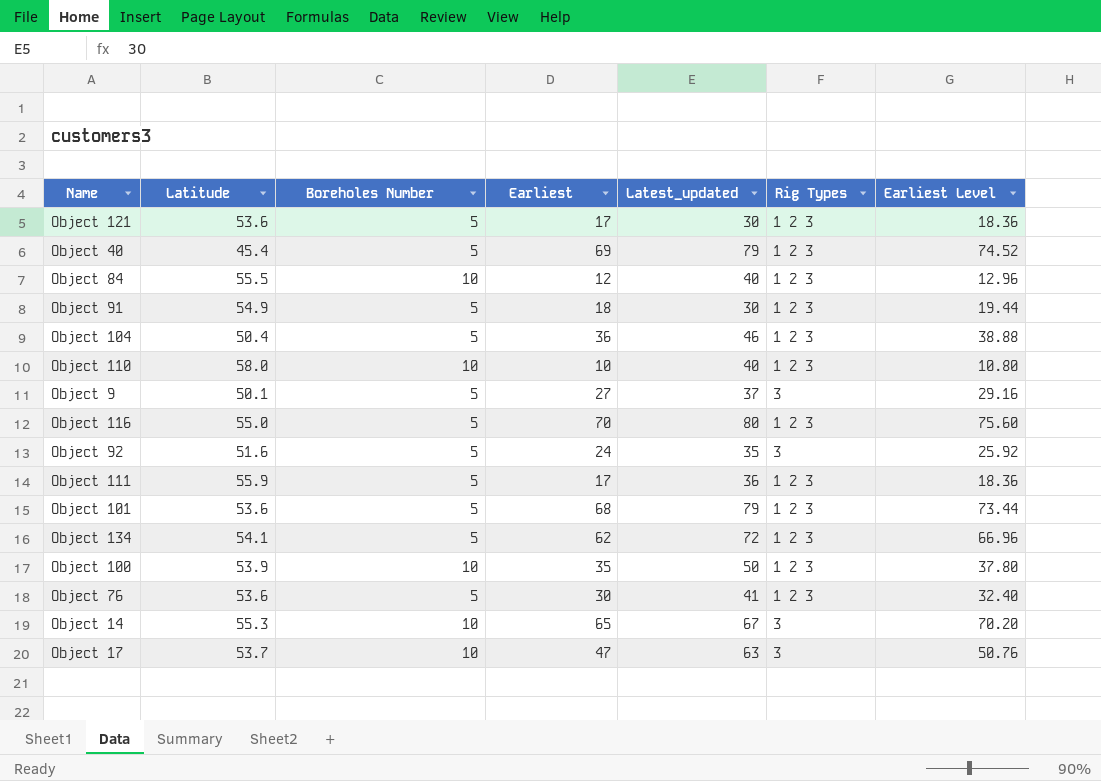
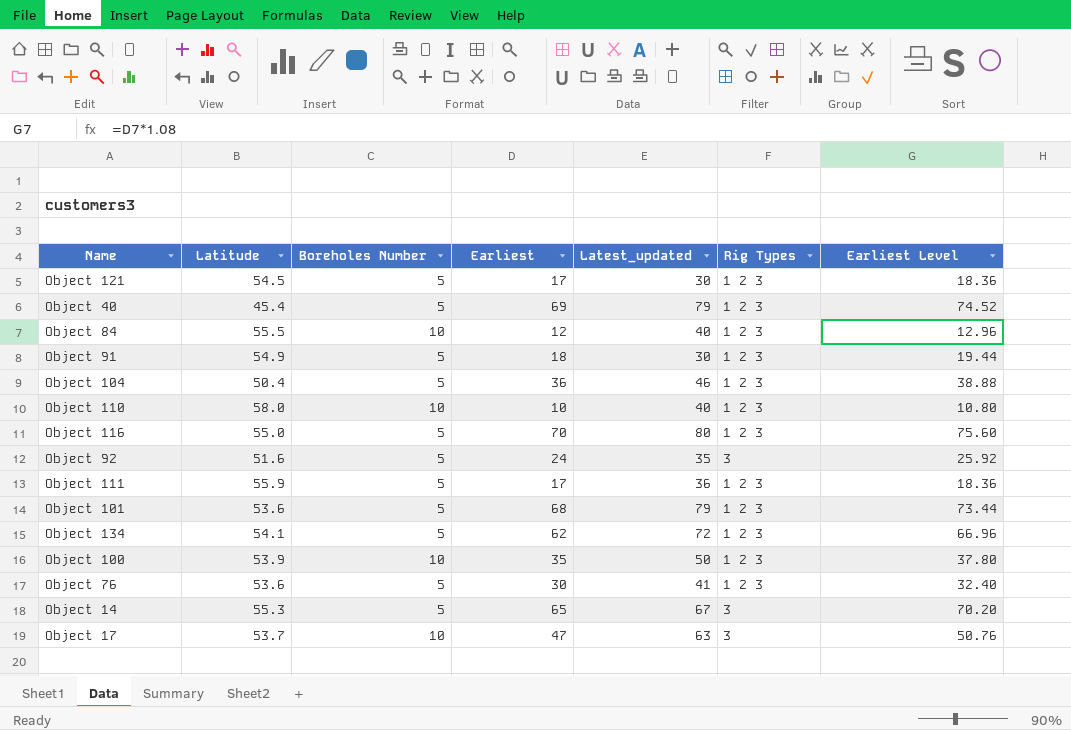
row Object 9: 50.1 | 5 | 27 | 37 | 3 | 29.16 -> none
Object 121 | Latitude: 53.6 -> 54.5
Object 14 | Boreholes Number: 10 -> 5

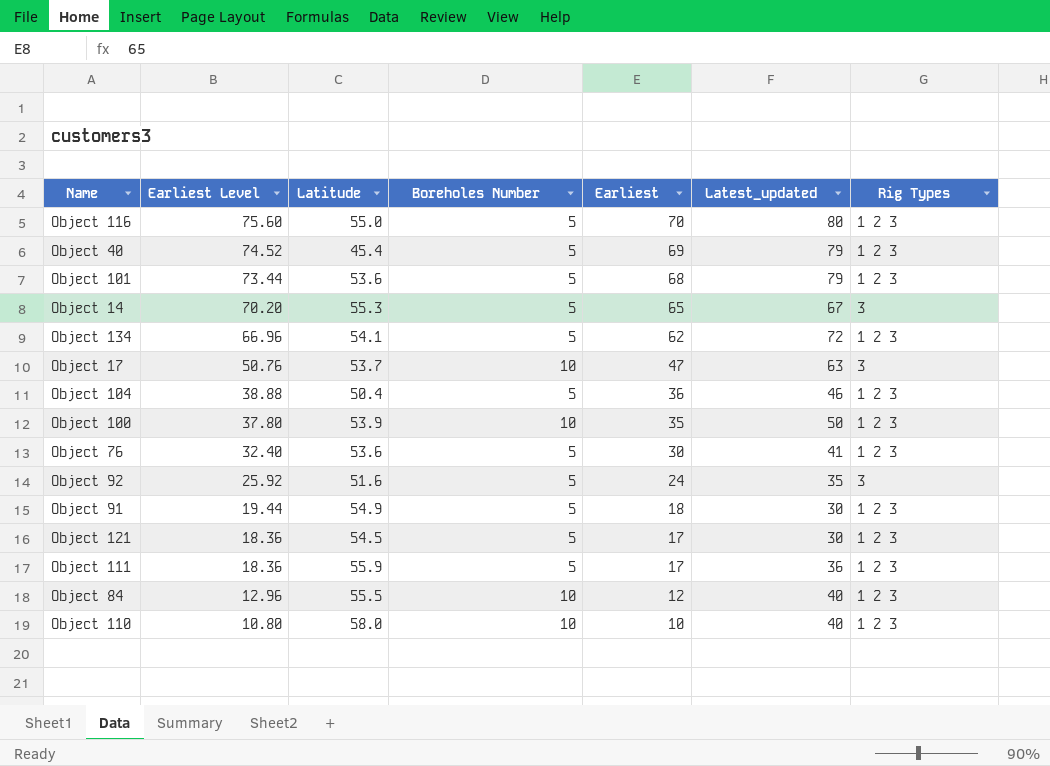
row order: none -> Earliest Level descending
column Earliest Level | position: 7 -> 2

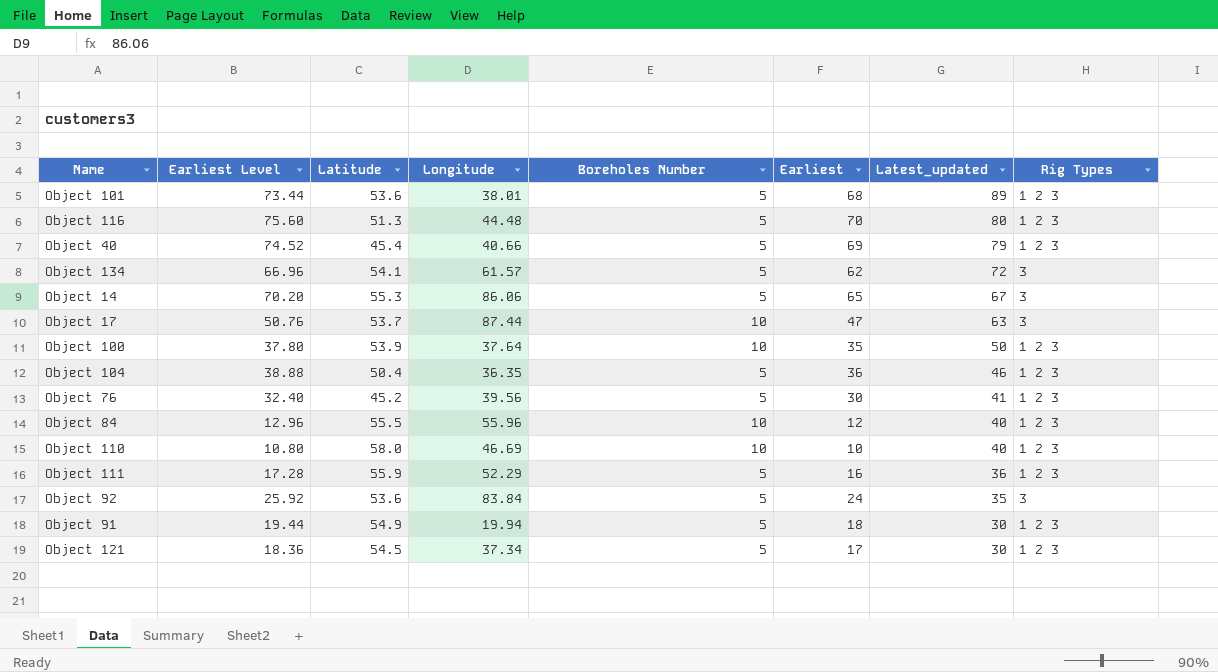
row order: Earliest Level descending -> Latest_updated descending
column Longitude | position: none -> 4
Object 101 | Latest_updated: 79 -> 89
Object 116 | Latitude: 55.0 -> 51.3
Object 134 | Rig Types: 1 2 3 -> 3
Object 76 | Latitude: 53.6 -> 45.2
Object 111 | Earliest Level: 18.36 -> 17.28
Object 111 | Earliest: 17 -> 16
Object 92 | Latitude: 51.6 -> 53.6

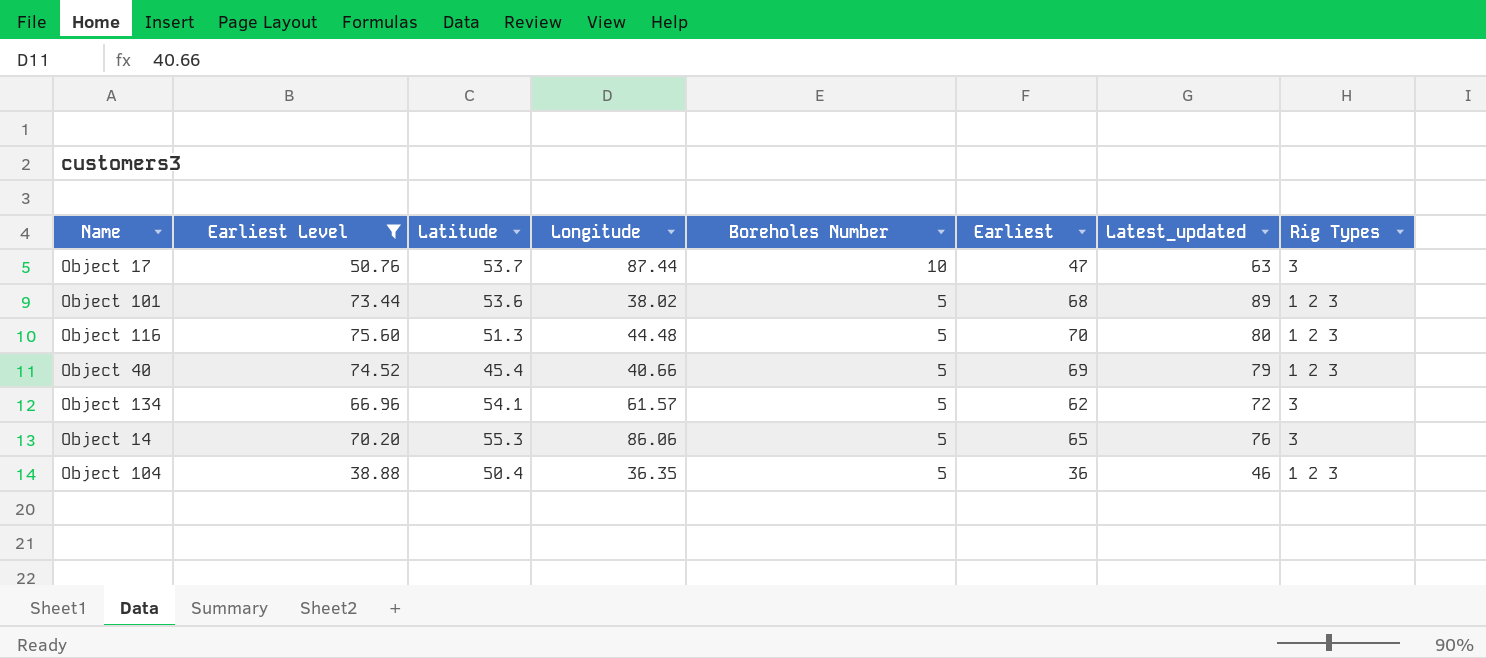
filter: none -> Earliest Level >= 38.88
row order: Latest_updated descending -> Boreholes Number descending
Object 101 | Longitude: 38.01 -> 38.02
Object 14 | Latest_updated: 67 -> 76

